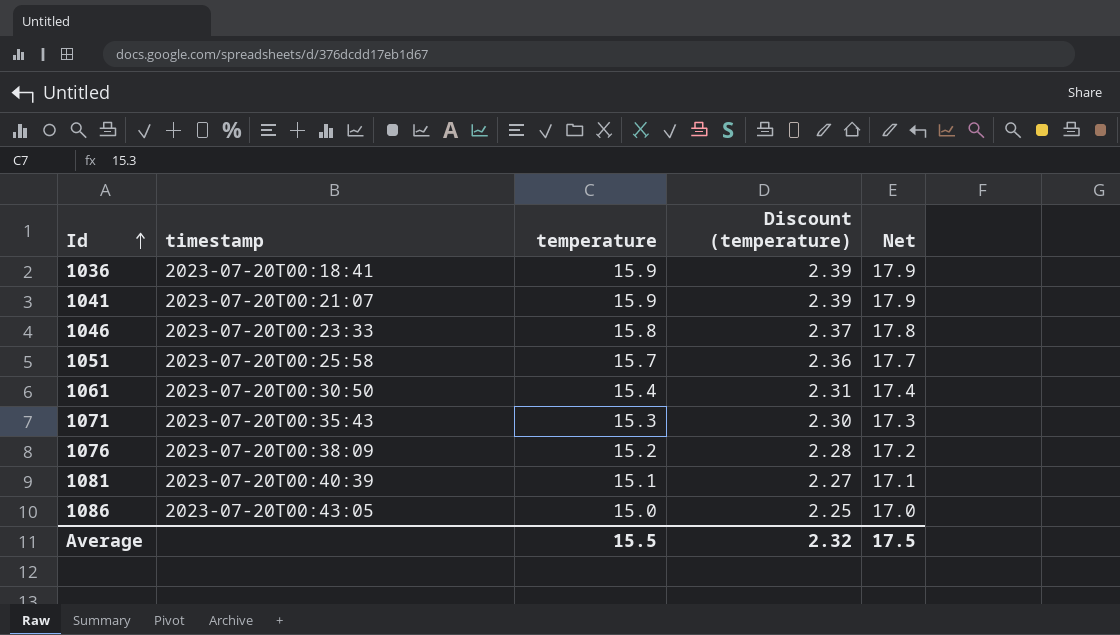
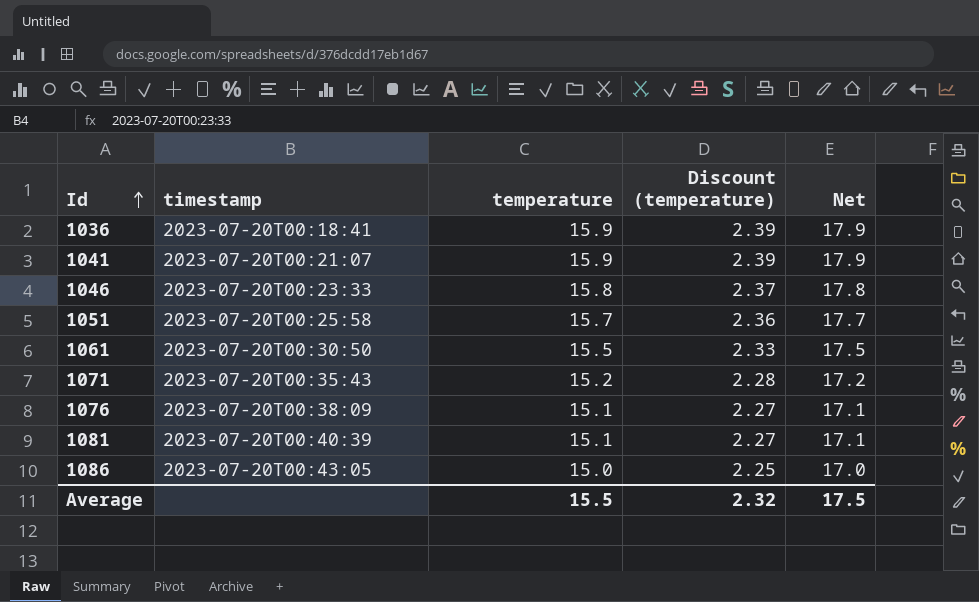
1061 | temperature: 15.4 -> 15.5
1061 | Discount (temperature): 2.31 -> 2.33
1061 | Net: 17.4 -> 17.5
1071 | temperature: 15.3 -> 15.2
1071 | Discount (temperature): 2.30 -> 2.28
1071 | Net: 17.3 -> 17.2
1076 | temperature: 15.2 -> 15.1
1076 | Discount (temperature): 2.28 -> 2.27
1076 | Net: 17.2 -> 17.1

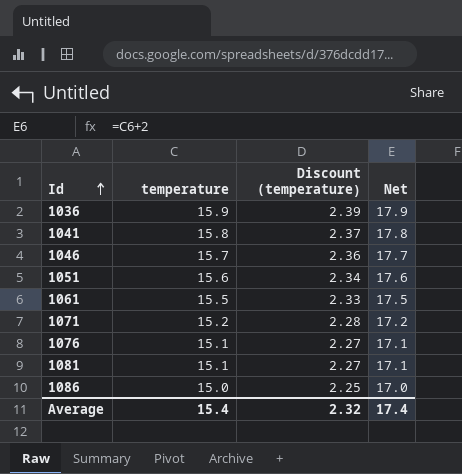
column timestamp | position: 2 -> none
1041 | temperature: 15.9 -> 15.8
1041 | Discount (temperature): 2.39 -> 2.37
1041 | Net: 17.9 -> 17.8
1046 | temperature: 15.8 -> 15.7
1046 | Discount (temperature): 2.37 -> 2.36
1046 | Net: 17.8 -> 17.7
1051 | temperature: 15.7 -> 15.6
1051 | Discount (temperature): 2.36 -> 2.34
1051 | Net: 17.7 -> 17.6
Average | temperature: 15.5 -> 15.4
Average | Net: 17.5 -> 17.4

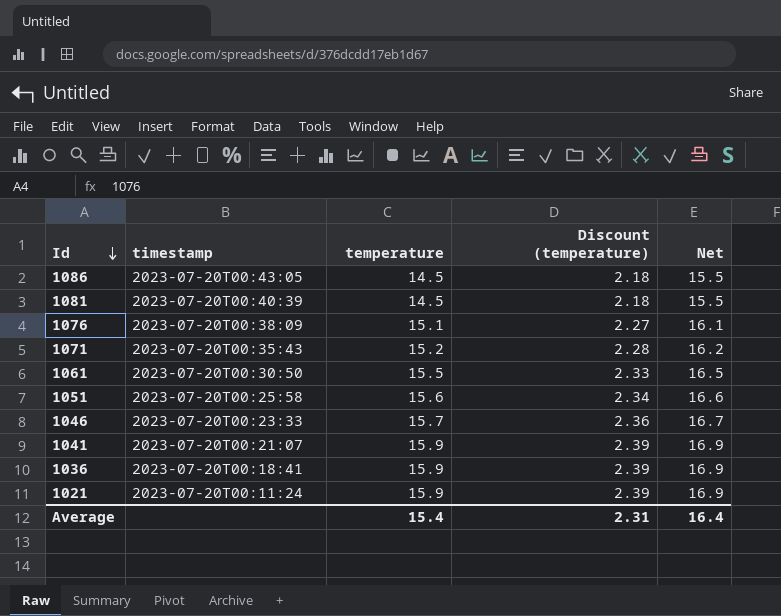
row order: Id ascending -> Id descending
column timestamp | position: none -> 2
column Net | formula: [temperature] + 2 -> [temperature] + 1
1086 | temperature: 15.0 -> 14.5
1086 | Discount (temperature): 2.25 -> 2.18
1081 | temperature: 15.1 -> 14.5
1081 | Discount (temperature): 2.27 -> 2.18
1041 | temperature: 15.8 -> 15.9
1041 | Discount (temperature): 2.37 -> 2.39
row 1021: none -> 2023-07-20T00:11:24 | 15.9 | 2.39 | 16.9
Average | Discount (temperature): 2.32 -> 2.31
Average | Net: 17.4 -> 16.4

